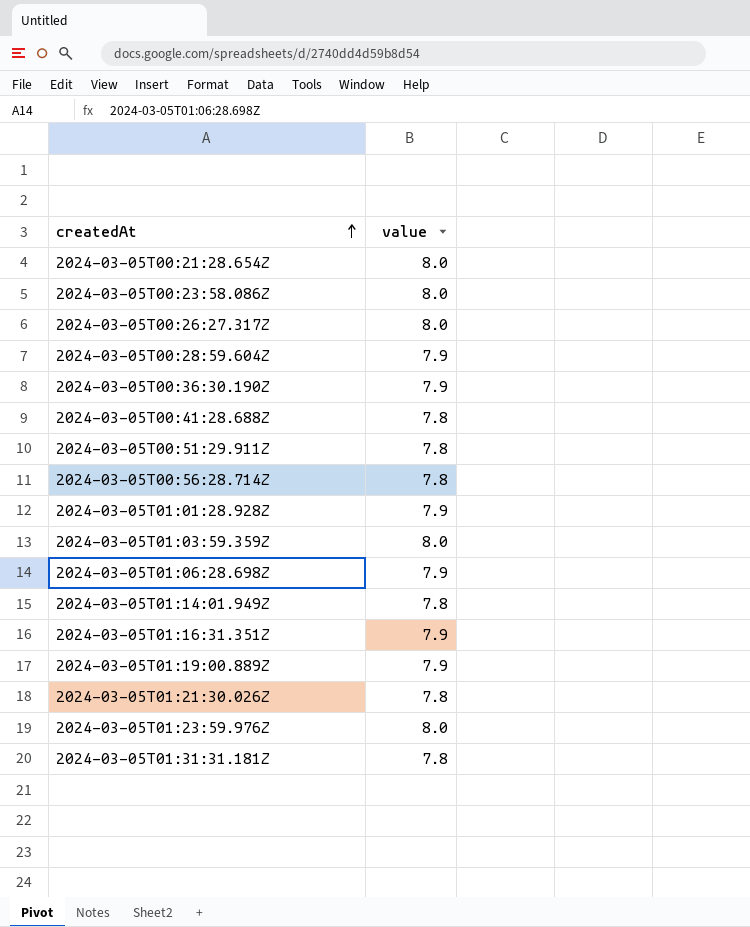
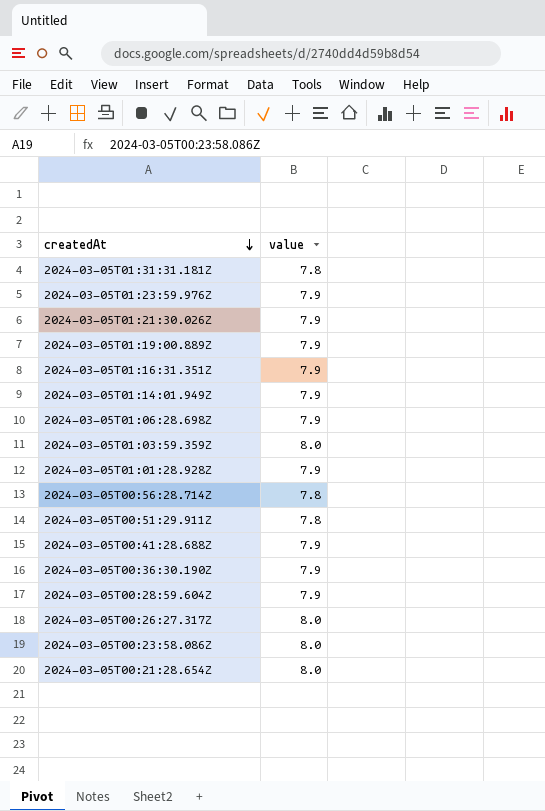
row order: createdAt ascending -> createdAt descending
2024-03-05T01:23:59.976Z | value: 8.0 -> 7.9
2024-03-05T01:21:30.026Z | value: 7.8 -> 7.9
2024-03-05T01:14:01.949Z | value: 7.8 -> 7.9
2024-03-05T00:41:28.688Z | value: 7.8 -> 7.9

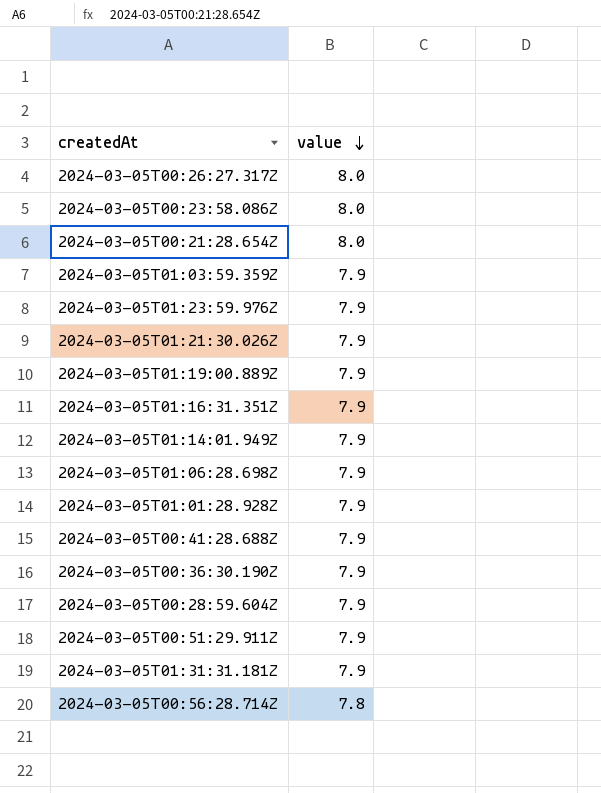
row order: createdAt descending -> value descending
2024-03-05T01:03:59.359Z | value: 8.0 -> 7.9
2024-03-05T00:51:29.911Z | value: 7.8 -> 7.9
2024-03-05T01:31:31.181Z | value: 7.8 -> 7.9

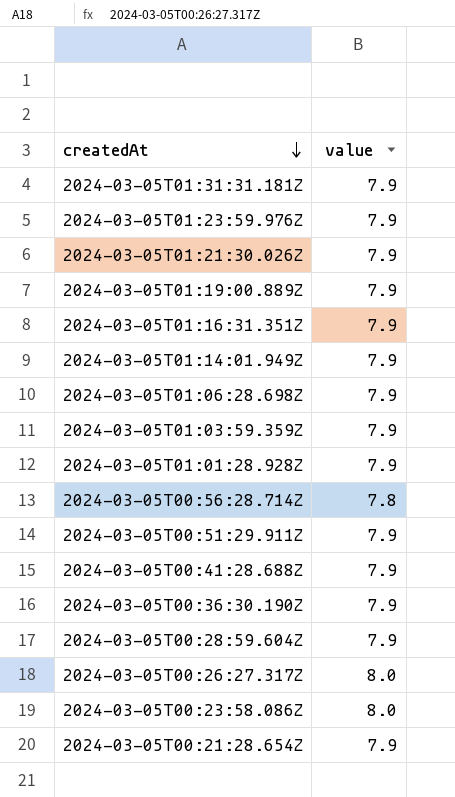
row order: value descending -> createdAt descending
2024-03-05T00:21:28.654Z | value: 8.0 -> 7.9

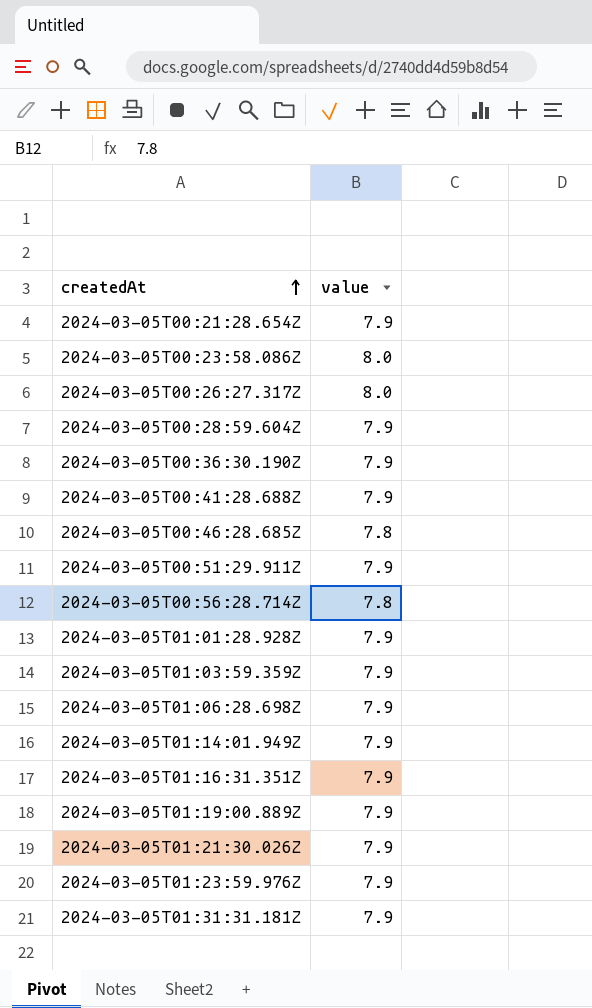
row order: createdAt descending -> createdAt ascending
row 2024-03-05T00:46:28.685Z: none -> 7.8

